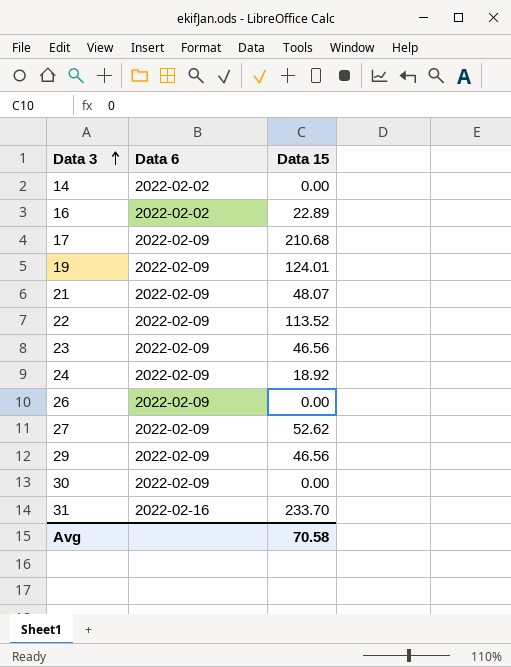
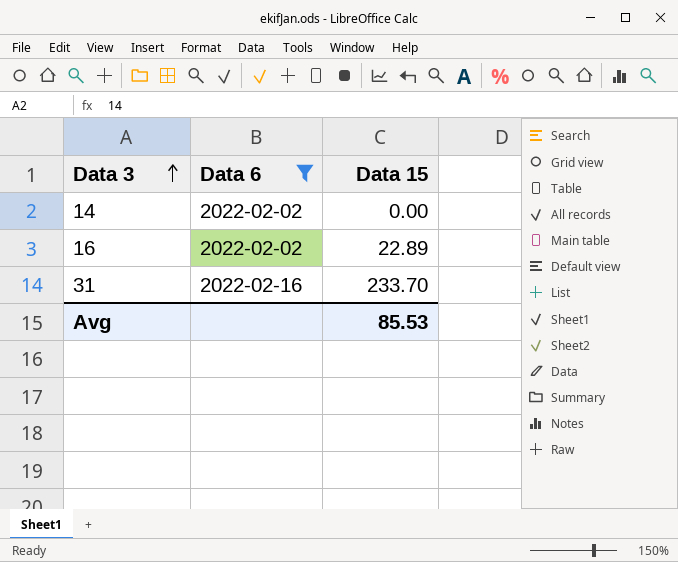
filter: none -> Data 6 != 2022-02-09
Avg | Data 15: 70.58 -> 85.53

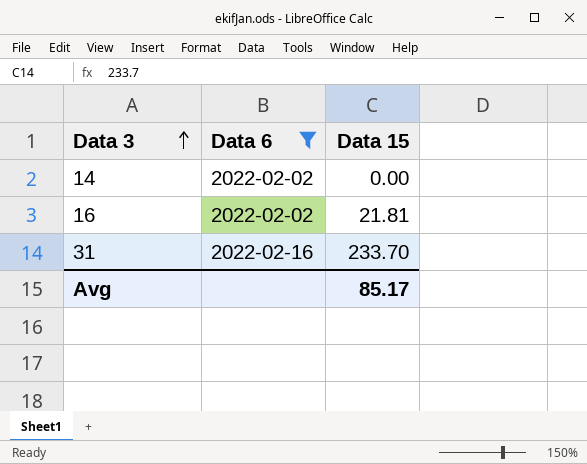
16 | Data 15: 22.89 -> 21.81
Avg | Data 15: 85.53 -> 85.17

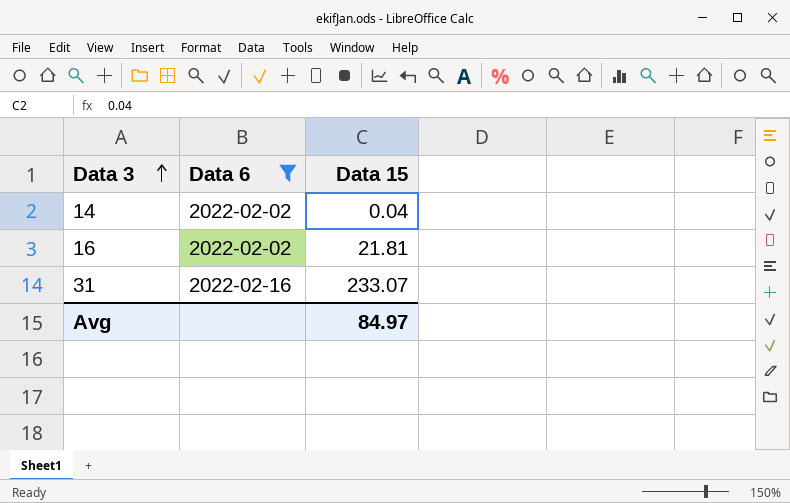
14 | Data 15: 0.00 -> 0.04
31 | Data 15: 233.70 -> 233.07
Avg | Data 15: 85.17 -> 84.97

